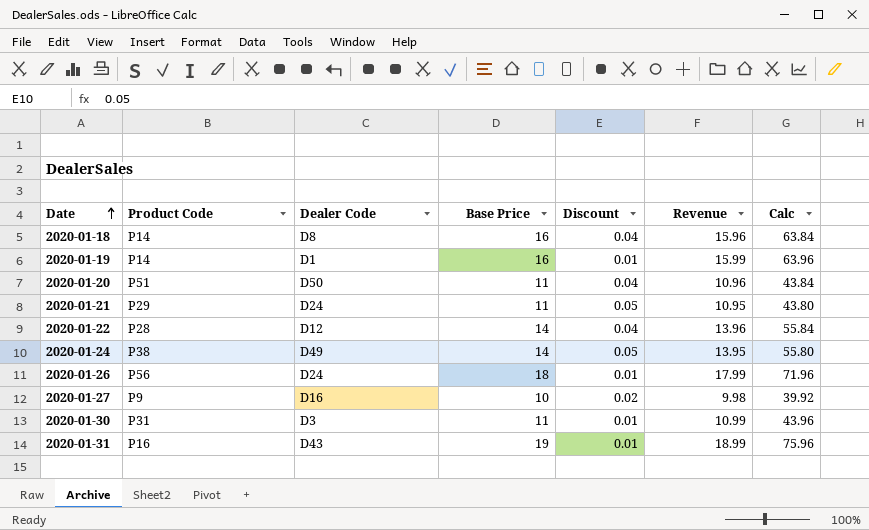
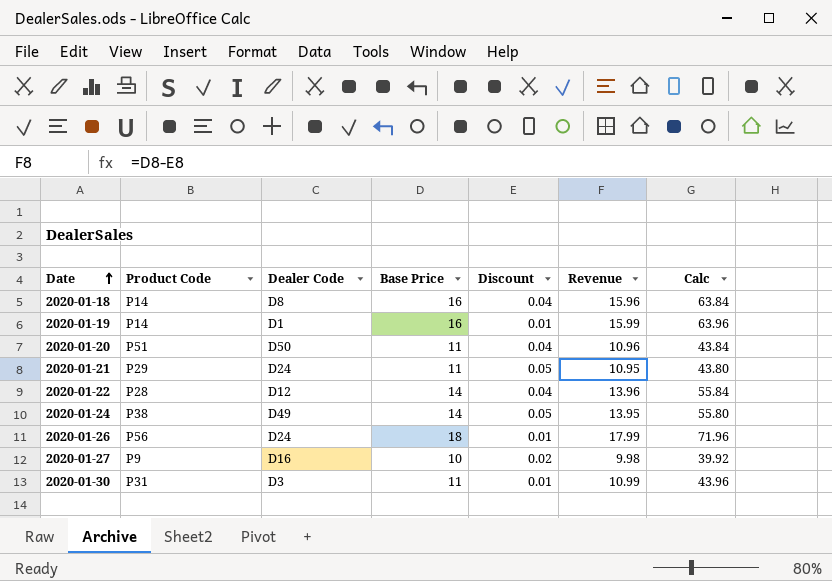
row 2020-01-31: P16 | D43 | 19 | 0.01 | 18.99 | 75.96 -> none

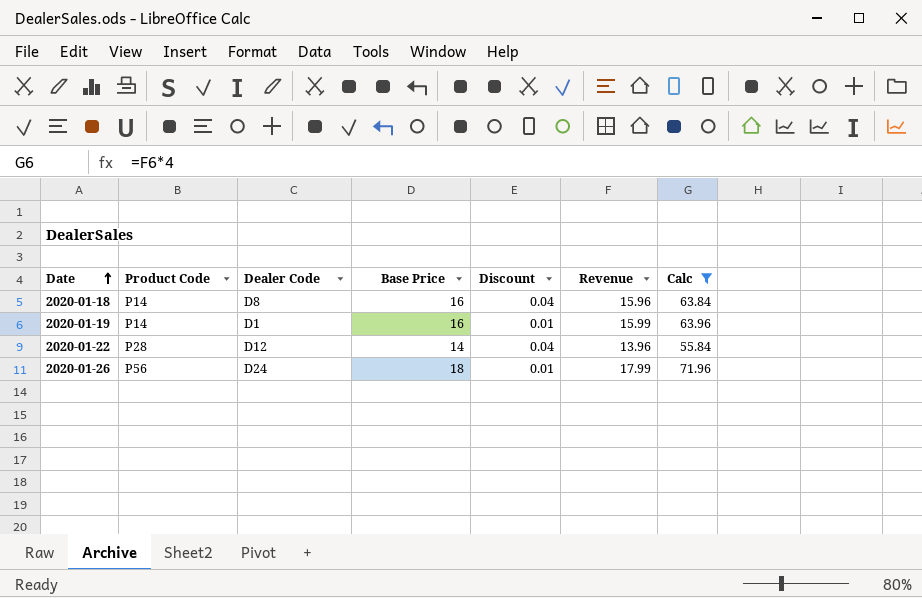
filter: none -> Calc >= 55.84

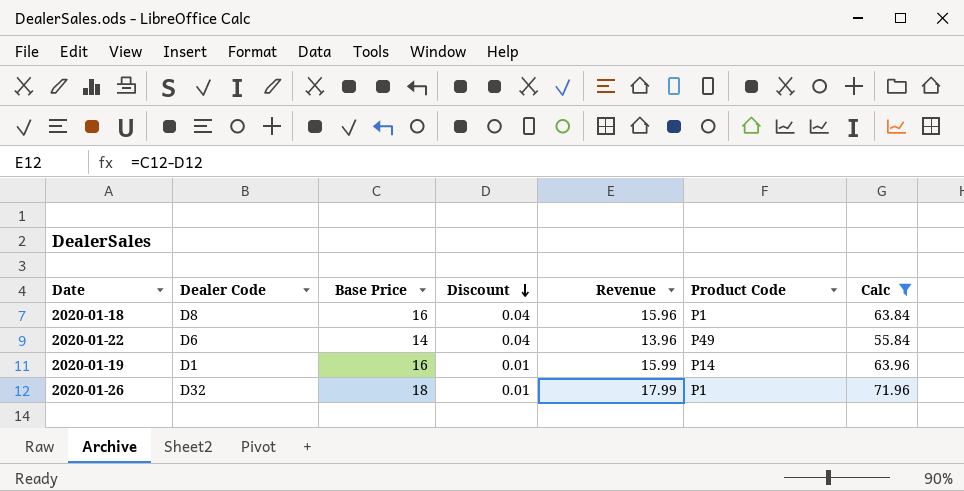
row order: Date ascending -> Discount descending
column Product Code | position: 2 -> 6
2020-01-18 | Product Code: P14 -> P1
2020-01-22 | Dealer Code: D12 -> D6
2020-01-22 | Product Code: P28 -> P49
2020-01-26 | Dealer Code: D24 -> D32
2020-01-26 | Product Code: P56 -> P1

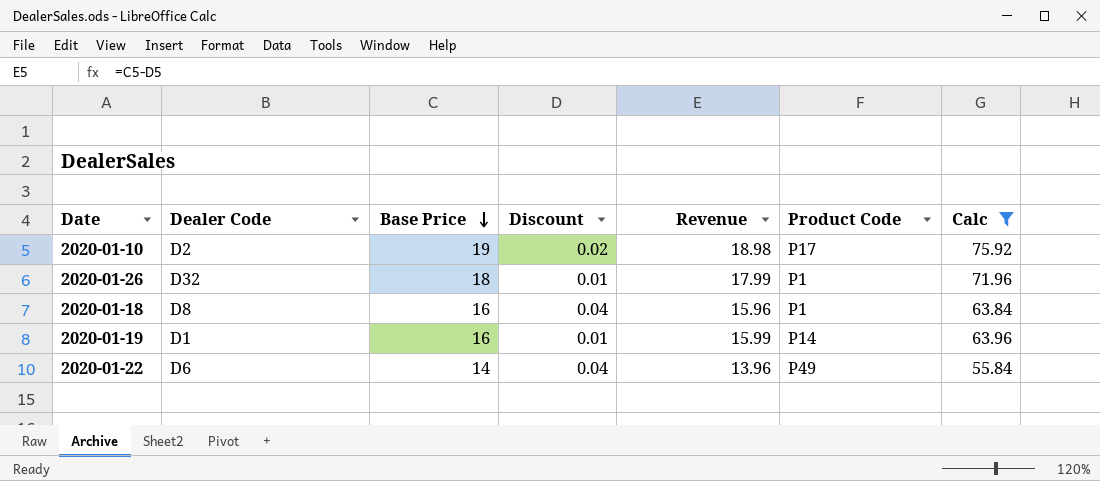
row order: Discount descending -> Base Price descending
row 2020-01-10: none -> D2 | 19 | 0.02 | 18.98 | P17 | 75.92

